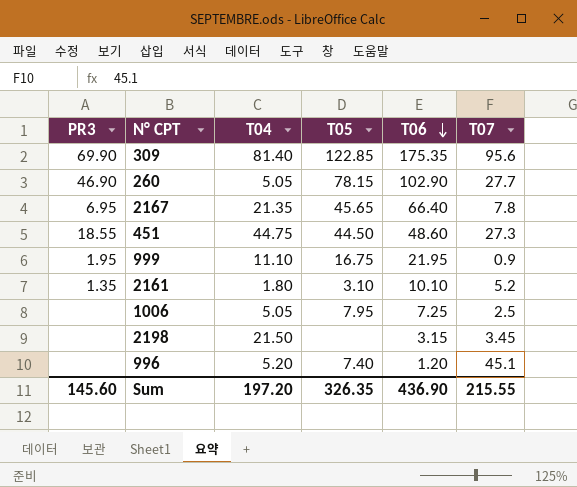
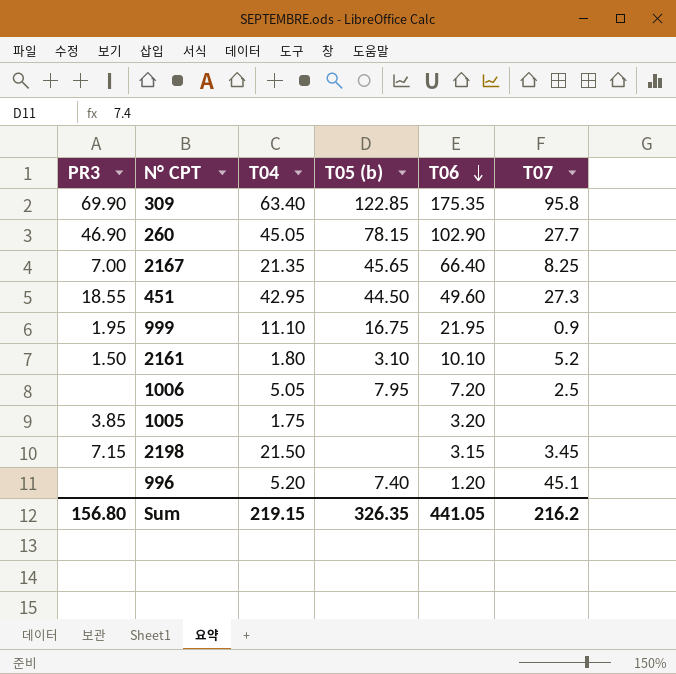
column name: T05 -> T05 (b)
309 | T04: 81.40 -> 63.40
309 | T07: 95.6 -> 95.8
260 | T04: 5.05 -> 45.05
2167 | PR3: 6.95 -> 7.00
2167 | T07: 7.8 -> 8.25
451 | T04: 44.75 -> 42.95
451 | T06: 48.60 -> 49.60
2161 | PR3: 1.35 -> 1.50
1006 | T06: 7.25 -> 7.20
row 1005: none -> 3.85 | 1.75 | none | 3.20 | none
2198 | PR3: none -> 7.15
Sum | PR3: 145.60 -> 156.80
Sum | T04: 197.20 -> 219.15
Sum | T06: 436.90 -> 441.05
Sum | T07: 215.55 -> 216.2

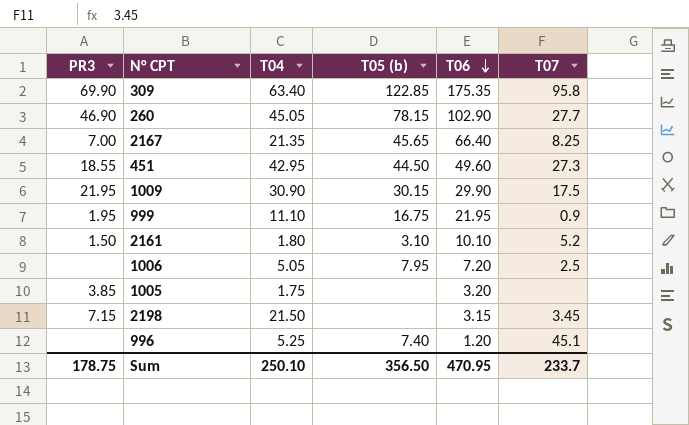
row 1009: none -> 21.95 | 30.90 | 30.15 | 29.90 | 17.5
996 | T04: 5.20 -> 5.25
Sum | PR3: 156.80 -> 178.75
Sum | T04: 219.15 -> 250.10
Sum | T05 (b): 326.35 -> 356.50
Sum | T06: 441.05 -> 470.95
Sum | T07: 216.2 -> 233.7

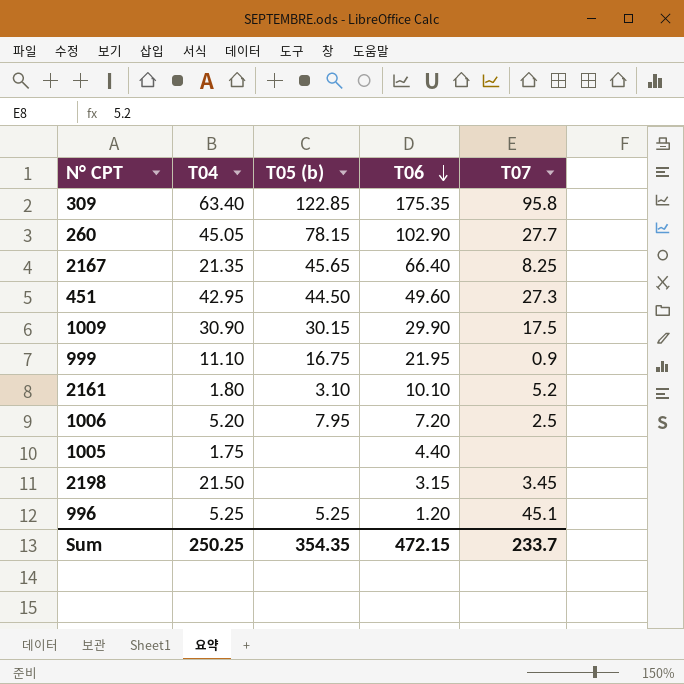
column PR3 | position: 1 -> none
1006 | T04: 5.05 -> 5.20
1005 | T06: 3.20 -> 4.40
996 | T05 (b): 7.40 -> 5.25
Sum | T04: 250.10 -> 250.25
Sum | T05 (b): 356.50 -> 354.35
Sum | T06: 470.95 -> 472.15

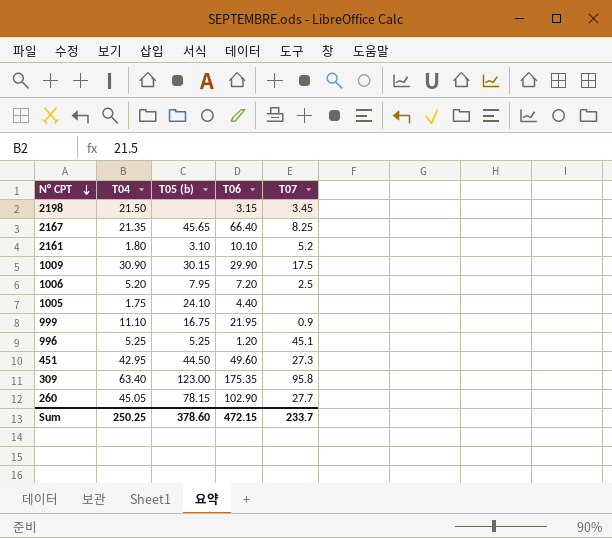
row order: T06 descending -> N° CPT descending
1005 | T05 (b): none -> 24.10
309 | T05 (b): 122.85 -> 123.00
Sum | T05 (b): 354.35 -> 378.60

